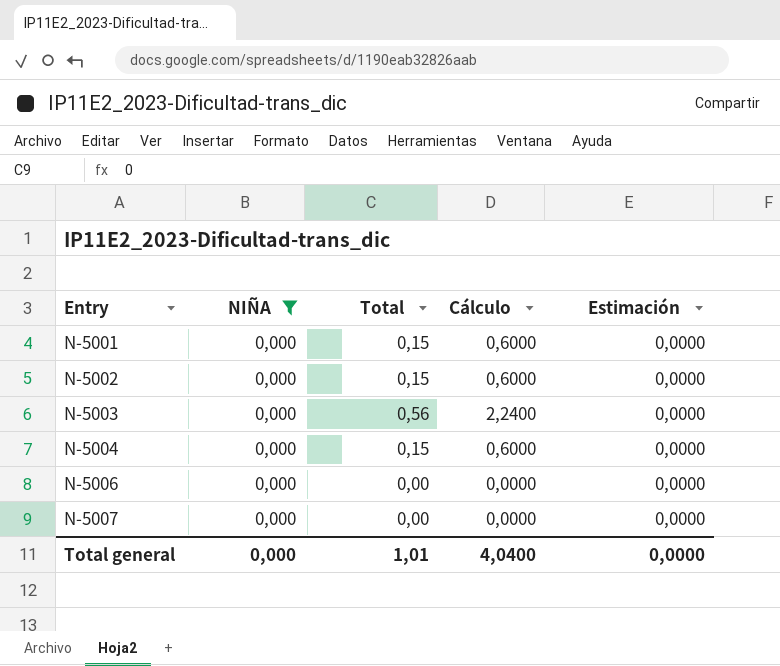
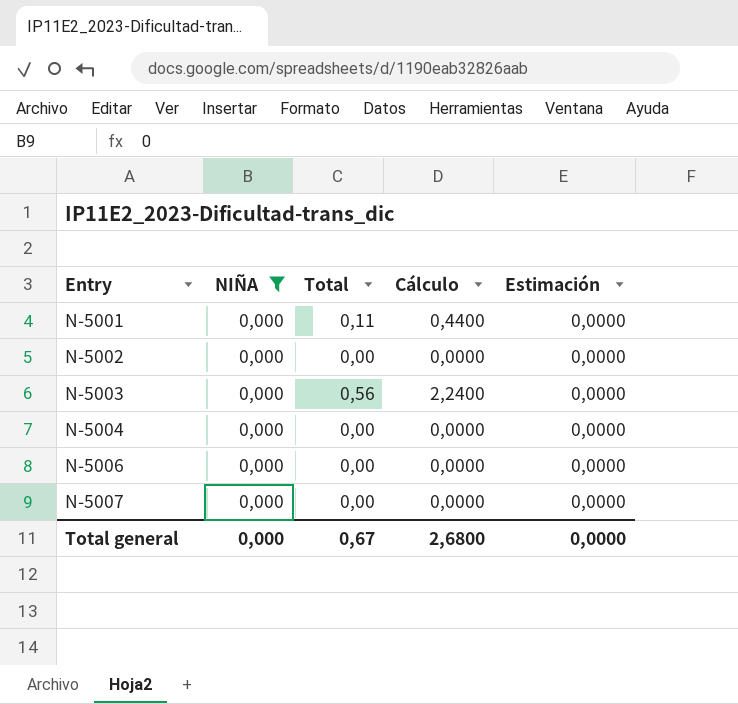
N-5001 | Total: 0,15 -> 0,11
N-5001 | Cálculo: 0,6000 -> 0,4400
N-5002 | Total: 0,15 -> 0,00
N-5002 | Cálculo: 0,6000 -> 0,0000
N-5004 | Total: 0,15 -> 0,00
N-5004 | Cálculo: 0,6000 -> 0,0000
Total general | Total: 1,01 -> 0,67
Total general | Cálculo: 4,0400 -> 2,6800

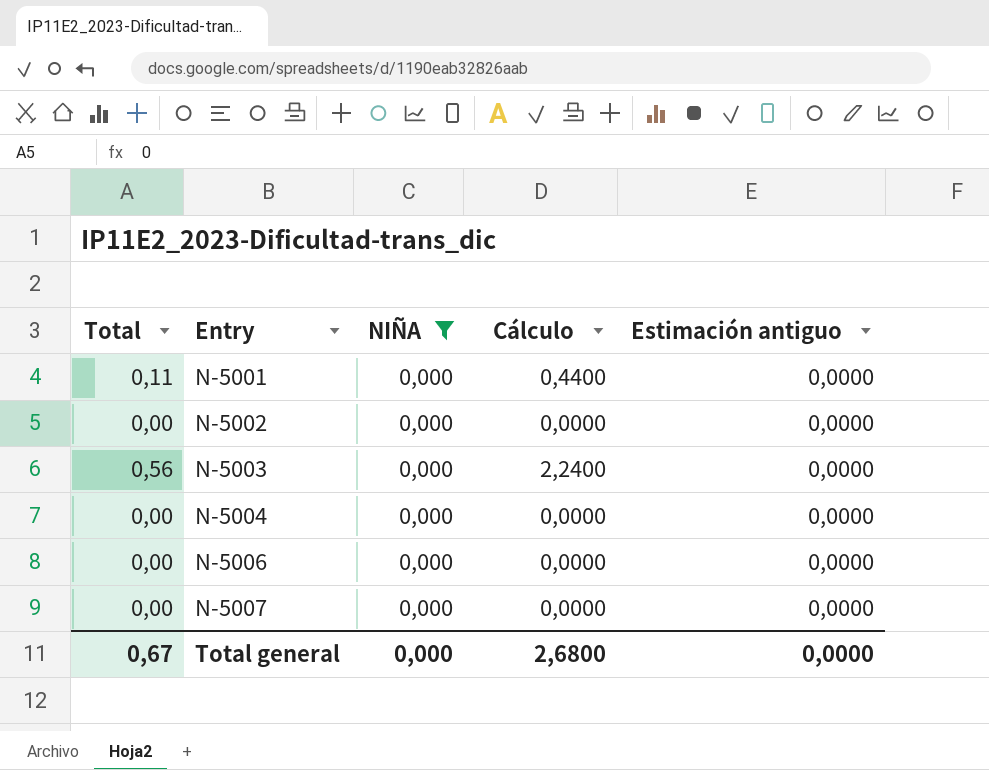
column Total | position: 3 -> 1
column name: Estimación -> Estimación antiguo

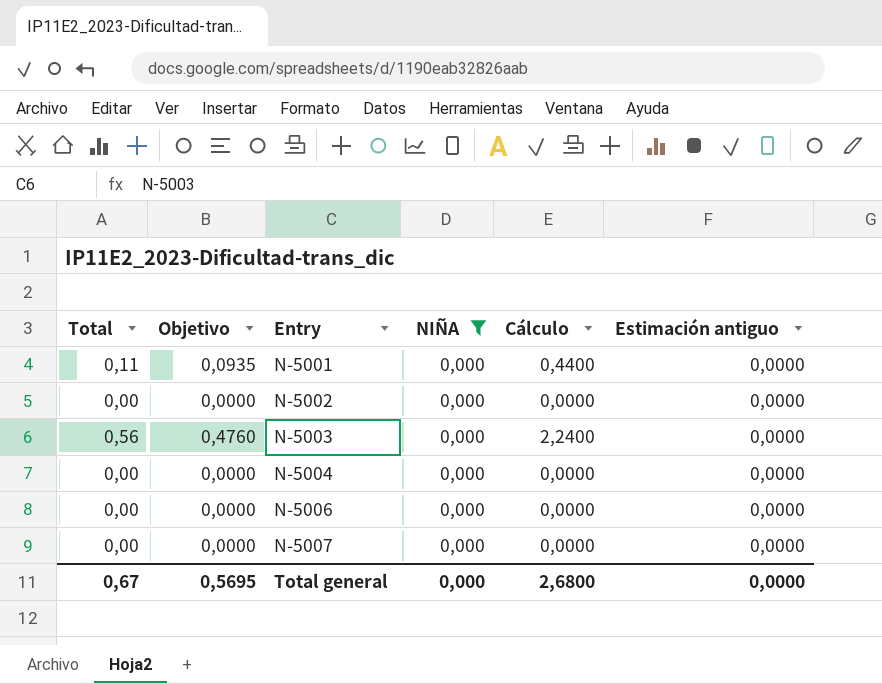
column Objetivo | formula: none -> [Total] * 0,85

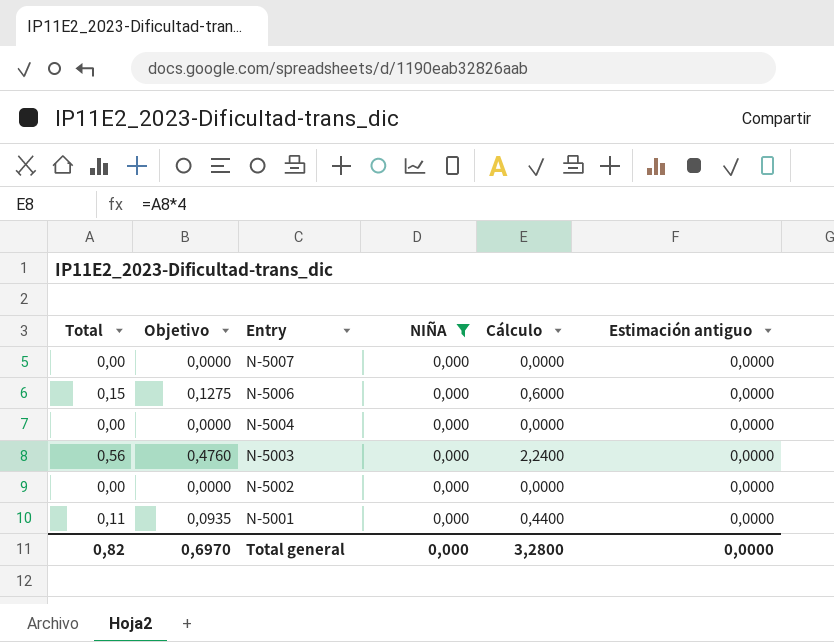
row order: Entry ascending -> Entry descending
N-5006 | Total: 0,00 -> 0,15
N-5006 | Objetivo: 0,0000 -> 0,1275
N-5006 | Cálculo: 0,0000 -> 0,6000
Total general | Total: 0,67 -> 0,82
Total general | Objetivo: 0,5695 -> 0,6970
Total general | Cálculo: 2,6800 -> 3,2800

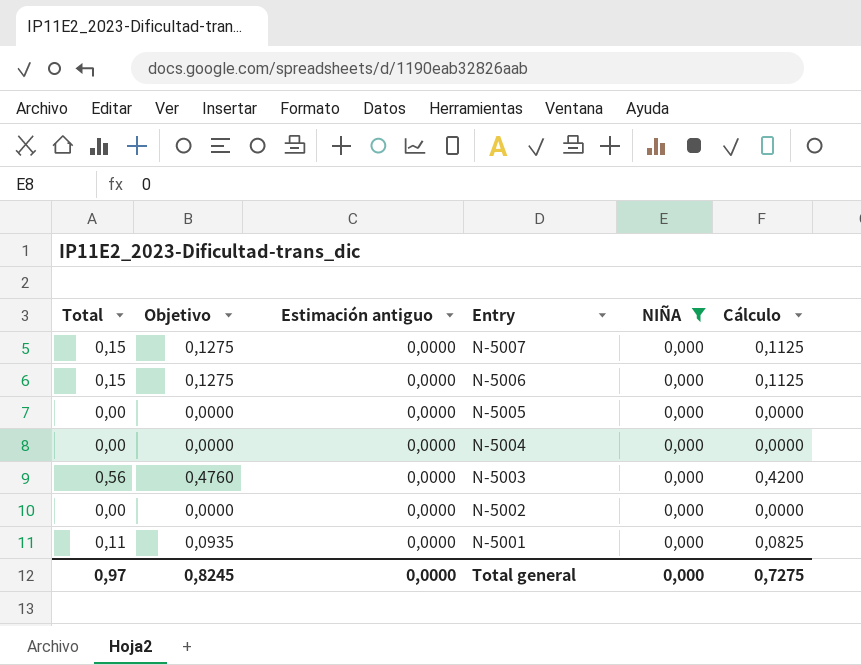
column Estimación antiguo | position: 6 -> 3
column Cálculo | formula: [Total] * 4 -> [Total] * 0,75
N-5007 | Total: 0,00 -> 0,15
N-5007 | Objetivo: 0,0000 -> 0,1275
row N-5005: none -> 0,00 | 0,0000 | 0,0000 | 0,000 | 0,0000
Total general | Total: 0,82 -> 0,97
Total general | Objetivo: 0,6970 -> 0,8245
Total general | Cálculo: 3,2800 -> 0,7275

